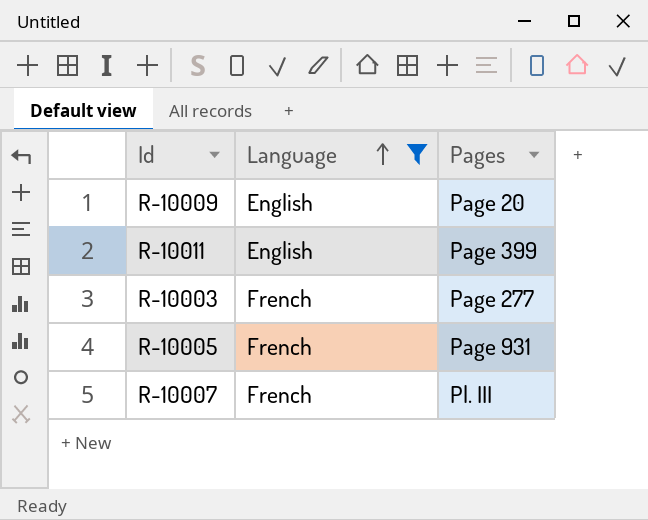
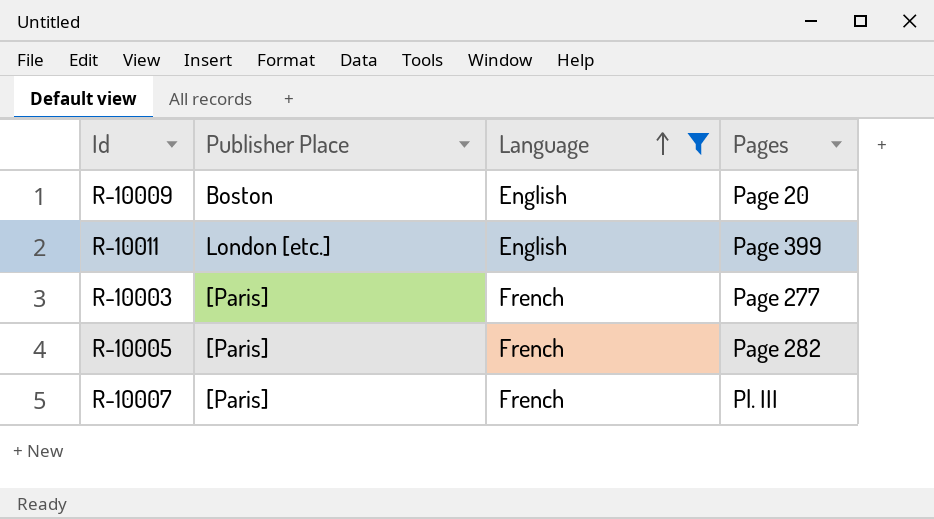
column Publisher Place | position: none -> 2
R-10005 | Pages: Page 931 -> Page 282

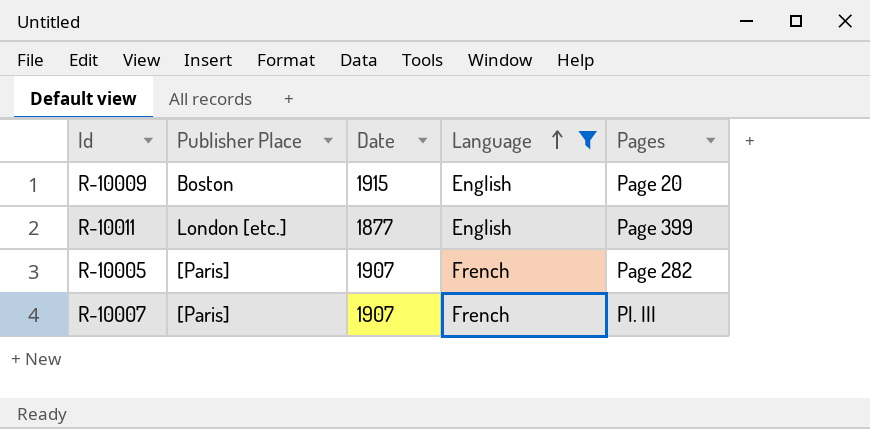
column Date | position: none -> 3
row R-10003: [Paris] | French | Page 277 -> none

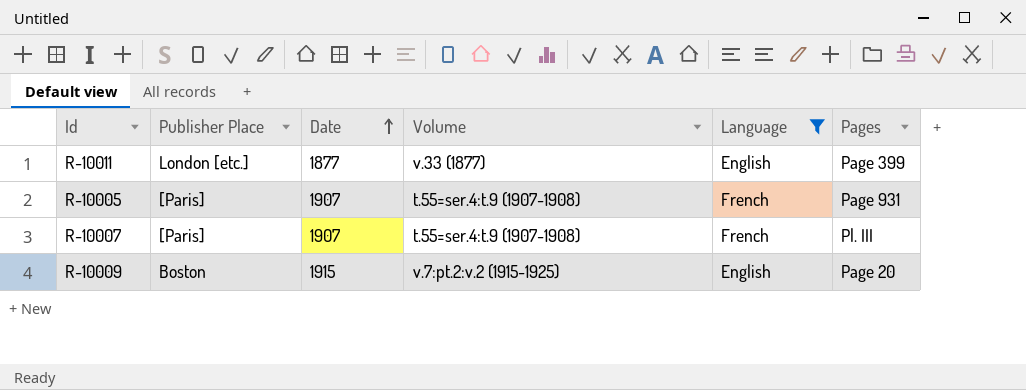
row order: Language ascending -> Date ascending
column Volume | position: none -> 4
R-10005 | Pages: Page 282 -> Page 931

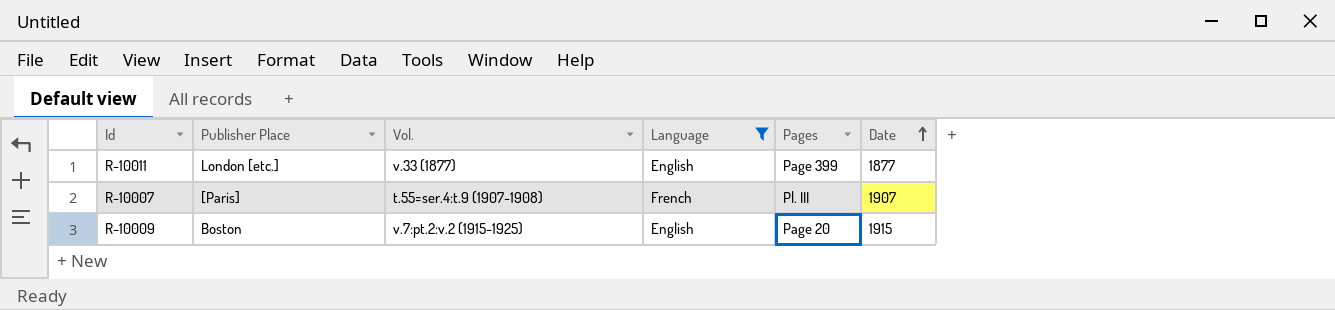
column name: Volume -> Vol.
column Date | position: 3 -> 6
row R-10005: [Paris] | 1907 | t.55=ser.4:t.9 (1907-1908) | French | Page 931 -> none

